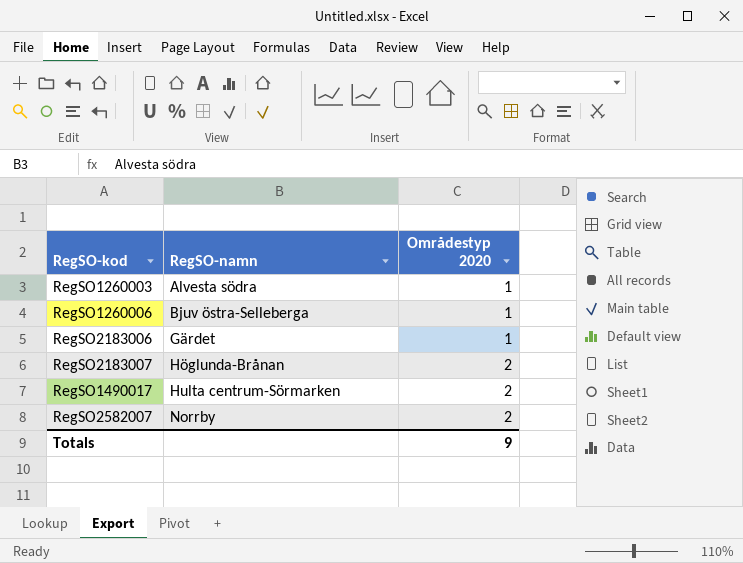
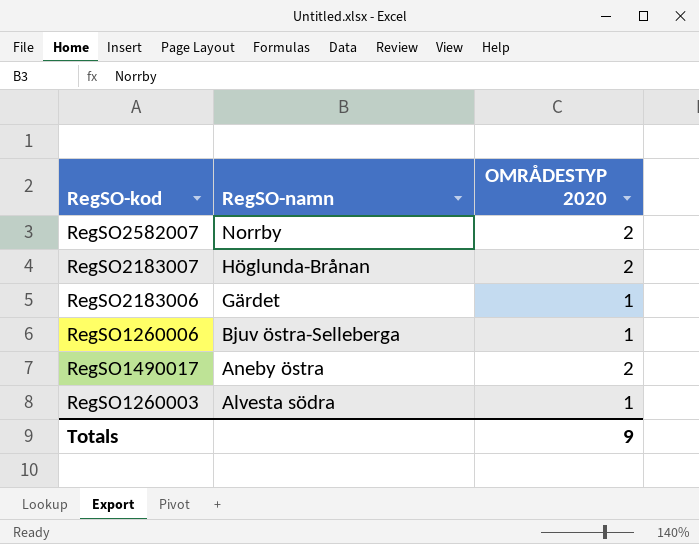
row order: RegSO-namn ascending -> RegSO-namn descending
column name: Områdestyp 2020 -> OMRÅDESTYP 2020
RegSO1490017 | RegSO-namn: Hulta centrum-Sörmarken -> Aneby östra

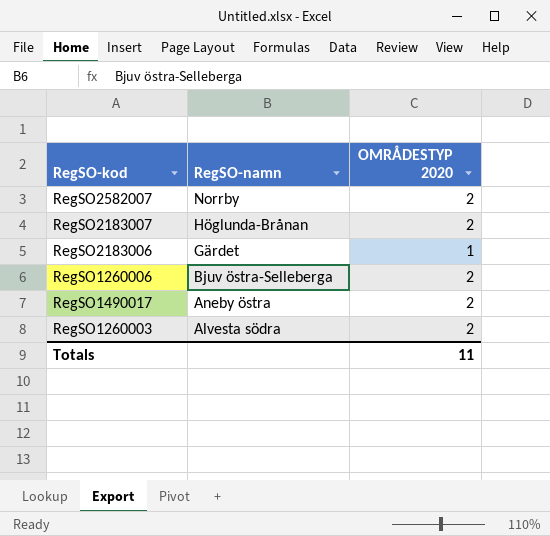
RegSO1260006 | OMRÅDESTYP 2020: 1 -> 2
RegSO1260003 | OMRÅDESTYP 2020: 1 -> 2
Totals | OMRÅDESTYP 2020: 9 -> 11

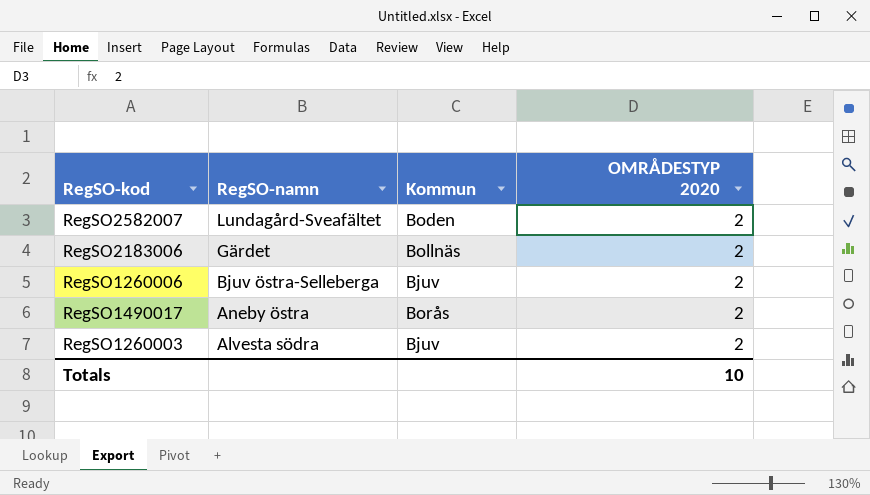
column Kommun | position: none -> 3
row RegSO2183007: Höglunda-Brånan | 2 -> none
RegSO2582007 | RegSO-namn: Norrby -> Lundagård-Sveafältet
RegSO2183006 | OMRÅDESTYP 2020: 1 -> 2
Totals | OMRÅDESTYP 2020: 11 -> 10

